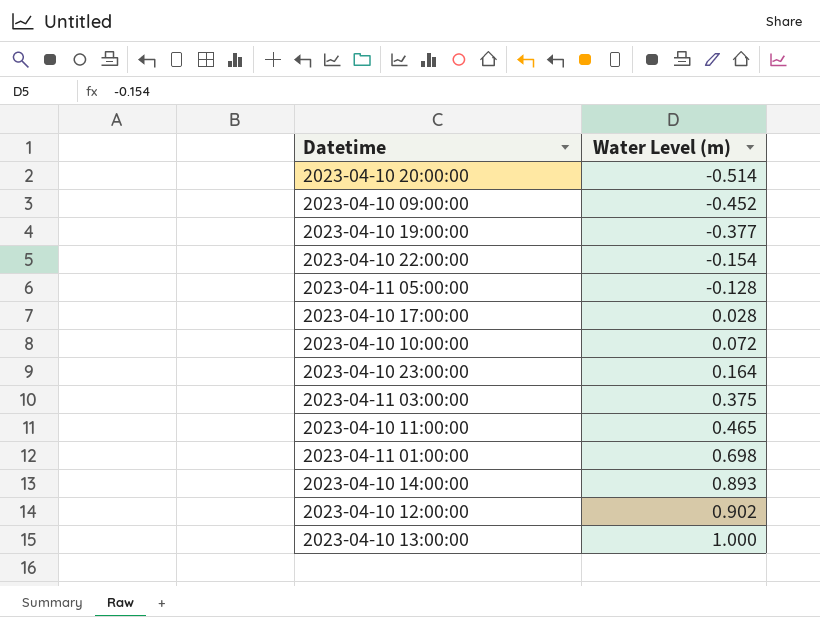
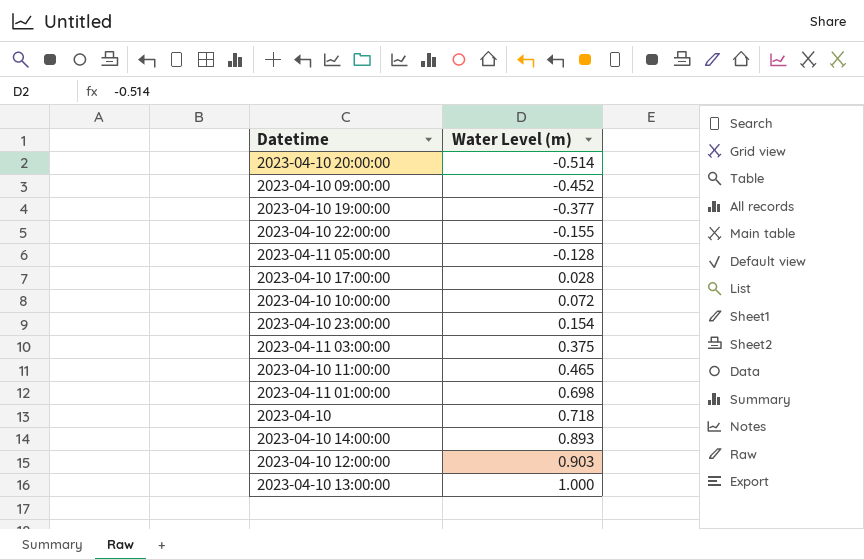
2023-04-10 22:00:00 | Water Level (m): -0.154 -> -0.155
2023-04-10 23:00:00 | Water Level (m): 0.164 -> 0.154
row 2023-04-10: none -> 0.718
2023-04-10 12:00:00 | Water Level (m): 0.902 -> 0.903

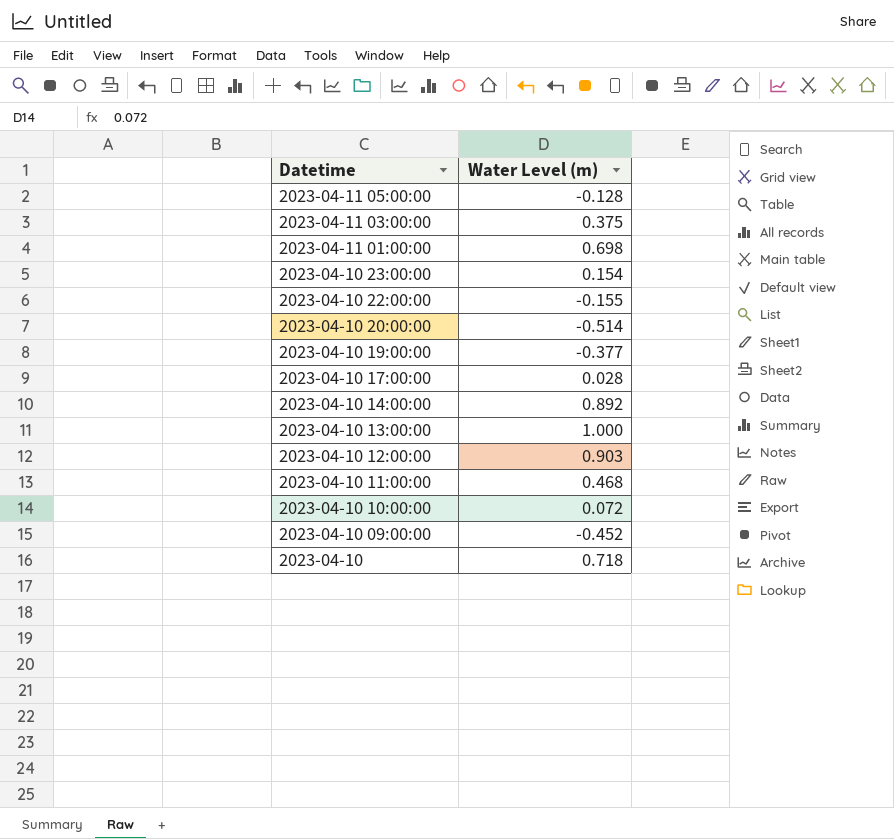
row order: Water Level (m) ascending -> Datetime descending
2023-04-10 14:00:00 | Water Level (m): 0.893 -> 0.892
2023-04-10 11:00:00 | Water Level (m): 0.465 -> 0.468

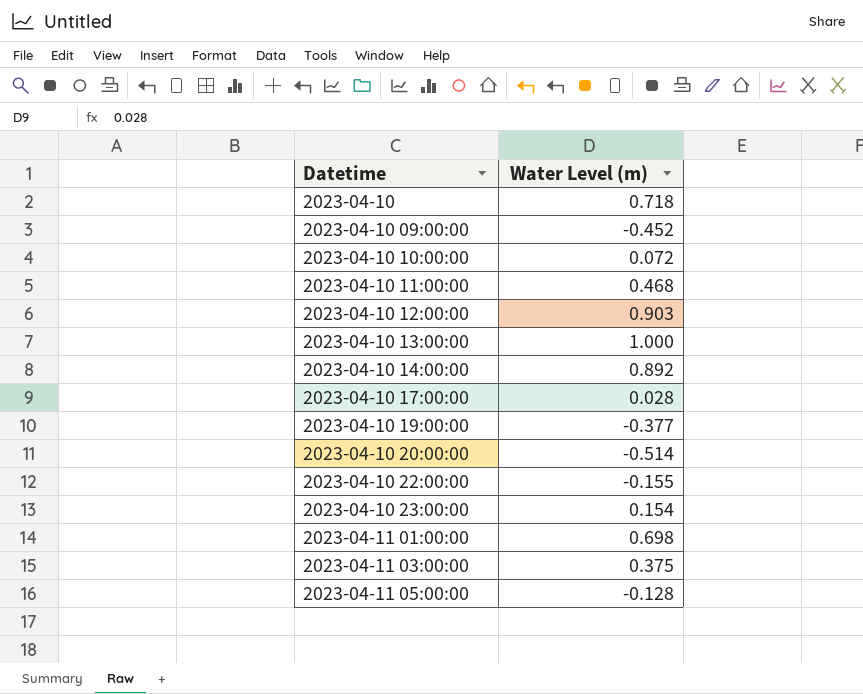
row order: Datetime descending -> Datetime ascending

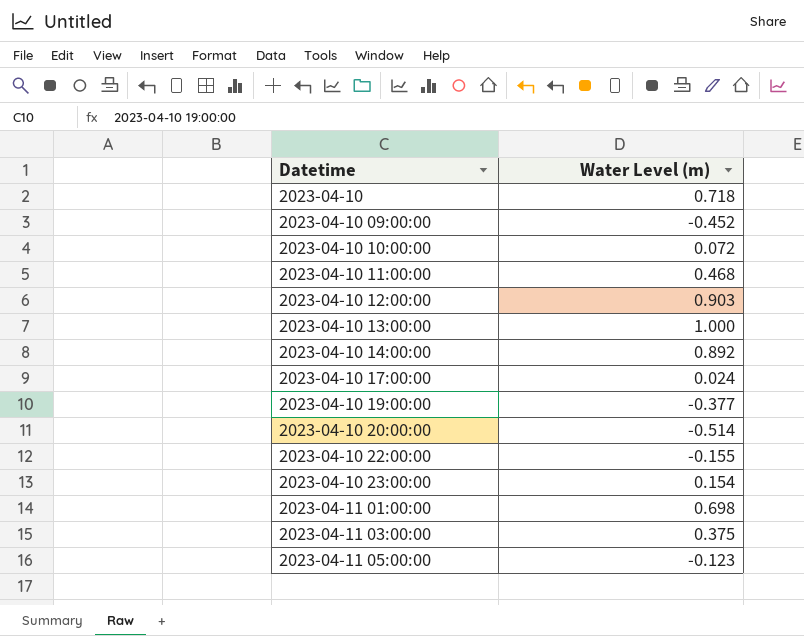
2023-04-10 17:00:00 | Water Level (m): 0.028 -> 0.024
2023-04-11 05:00:00 | Water Level (m): -0.128 -> -0.123

